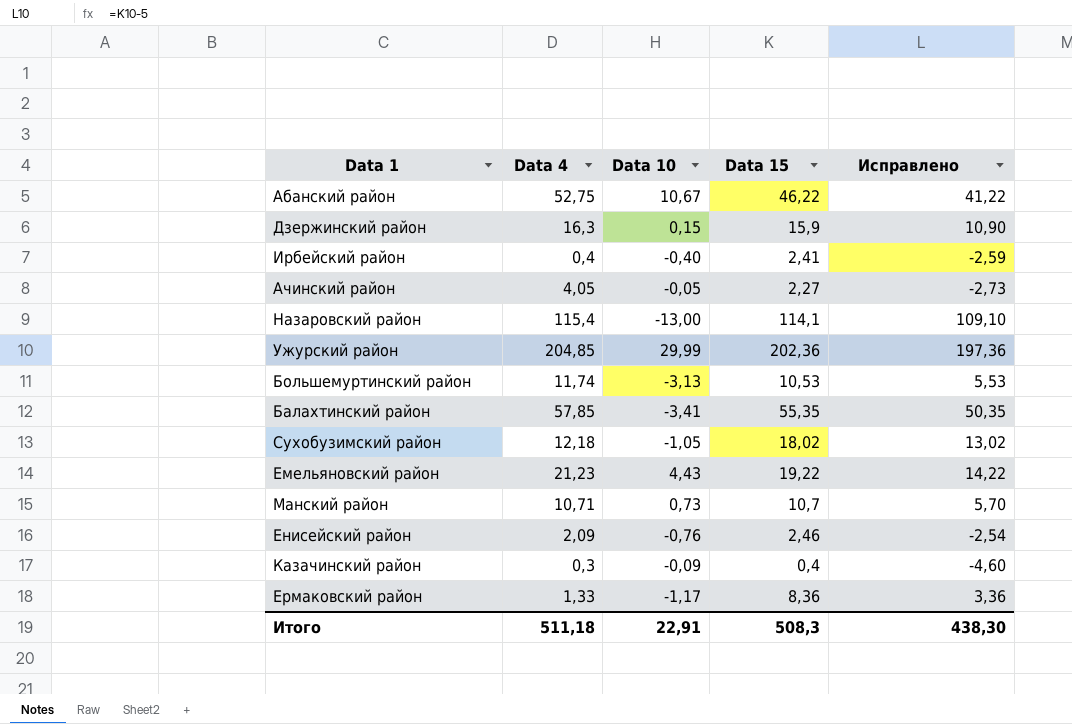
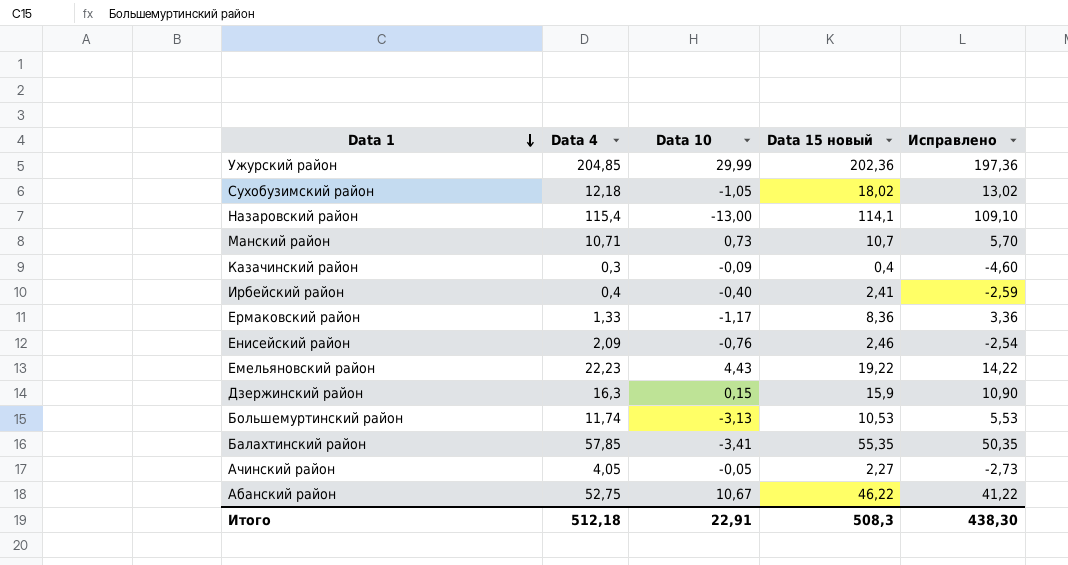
row order: none -> Data 1 descending
column name: Data 15 -> Data 15 новый
Емельяновский район | Data 4: 21,23 -> 22,23
Итого | Data 4: 511,18 -> 512,18

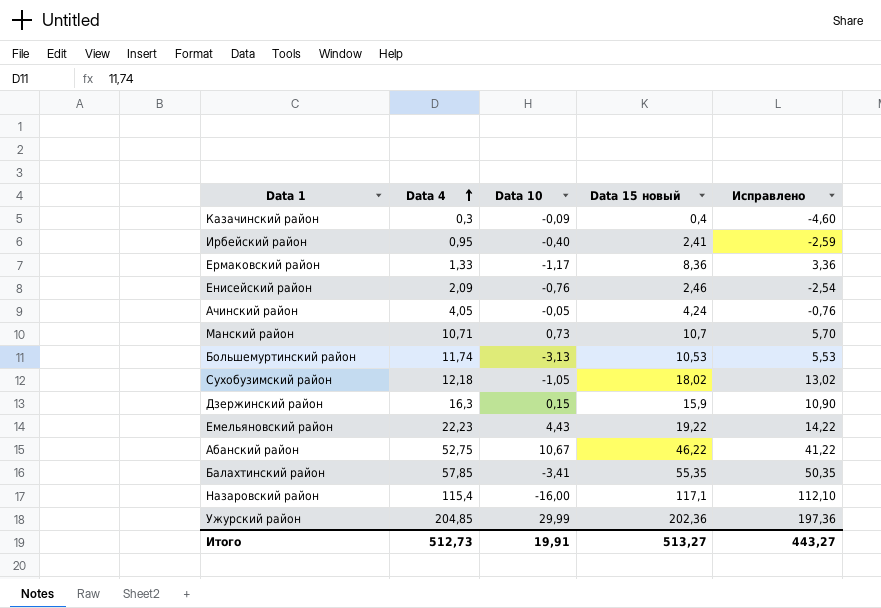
row order: Data 1 descending -> Data 4 ascending
Ирбейский район | Data 4: 0,4 -> 0,95
Ачинский район | Data 15 новый: 2,27 -> 4,24
Ачинский район | Исправлено: -2,73 -> -0,76
Назаровский район | Data 10: -13,00 -> -16,00
Назаровский район | Data 15 новый: 114,1 -> 117,1
Назаровский район | Исправлено: 109,10 -> 112,10
Итого | Data 4: 512,18 -> 512,73
Итого | Data 10: 22,91 -> 19,91
Итого | Data 15 новый: 508,3 -> 513,27
Итого | Исправлено: 438,30 -> 443,27

